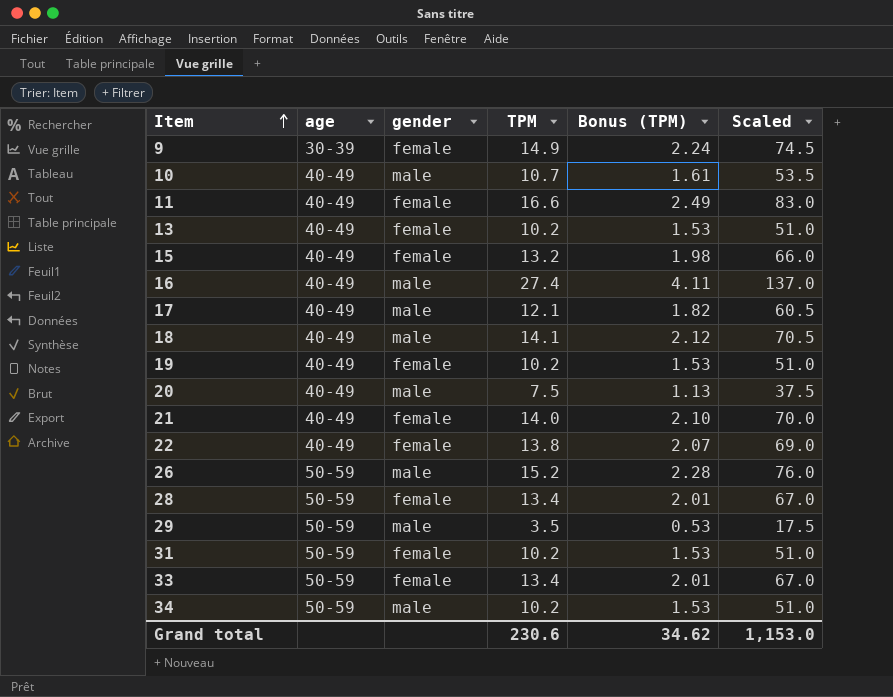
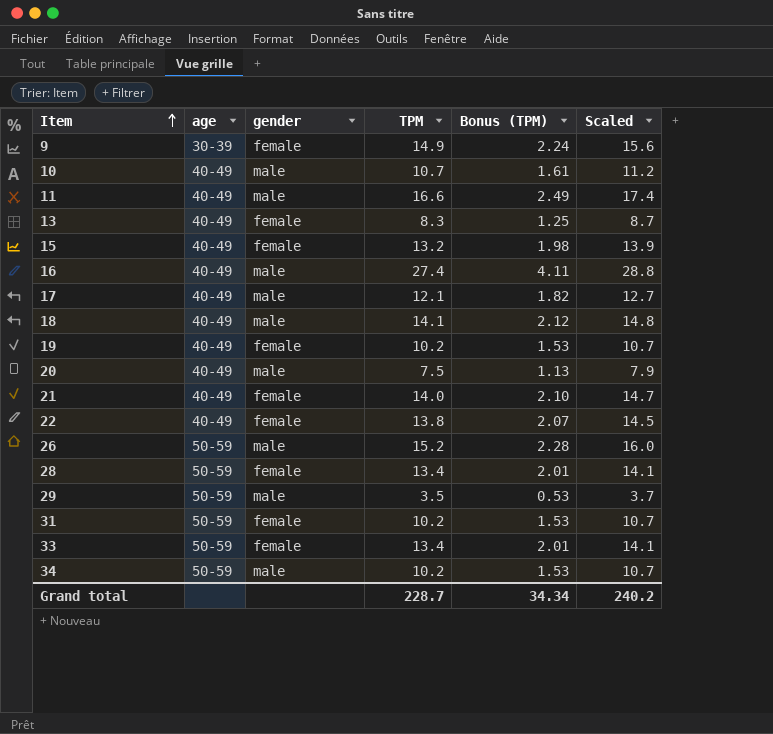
column Scaled | formula: [TPM] * 5 -> [TPM] * 1.05
11 | gender: female -> male
13 | TPM: 10.2 -> 8.3
13 | Bonus (TPM): 1.53 -> 1.25
Grand total | TPM: 230.6 -> 228.7
Grand total | Bonus (TPM): 34.62 -> 34.34
Grand total | Scaled: 1,153.0 -> 240.2

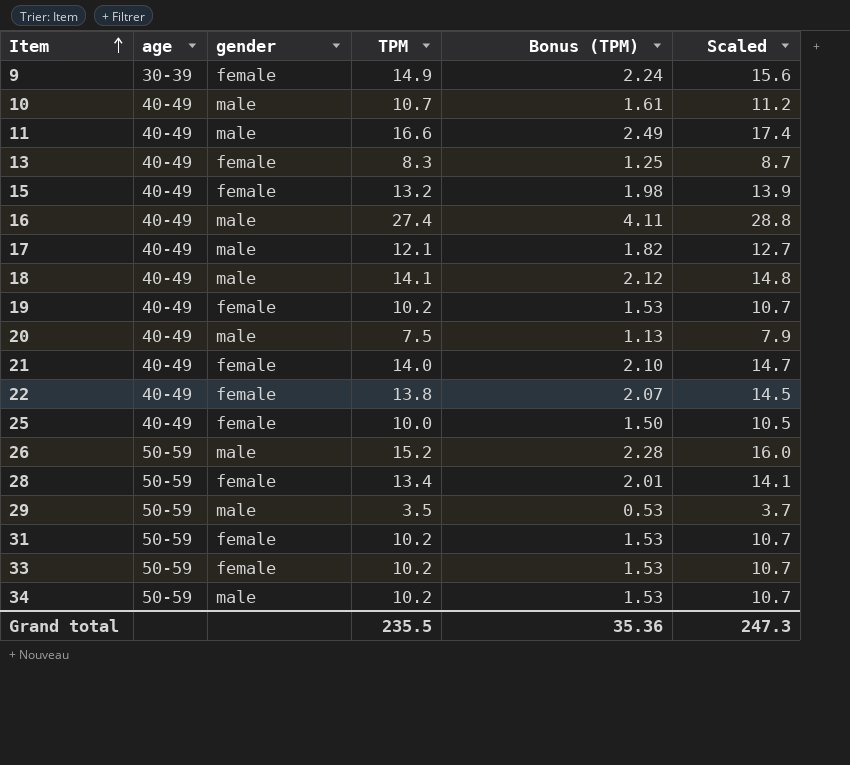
row 25: none -> 40-49 | female | 10.0 | 1.50 | 10.5
33 | TPM: 13.4 -> 10.2
33 | Bonus (TPM): 2.01 -> 1.53
33 | Scaled: 14.1 -> 10.7
Grand total | TPM: 228.7 -> 235.5
Grand total | Bonus (TPM): 34.34 -> 35.36
Grand total | Scaled: 240.2 -> 247.3

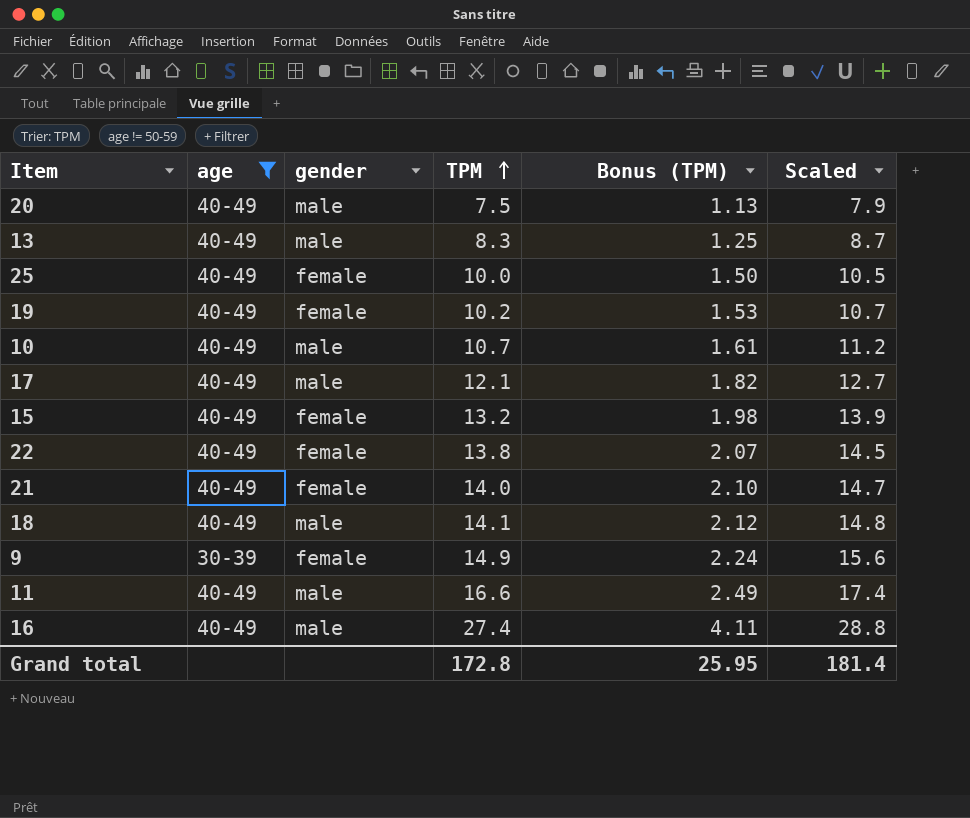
filter: none -> age != 50-59
row order: Item ascending -> TPM ascending
13 | gender: female -> male
Grand total | TPM: 235.5 -> 172.8
Grand total | Bonus (TPM): 35.36 -> 25.95
Grand total | Scaled: 247.3 -> 181.4

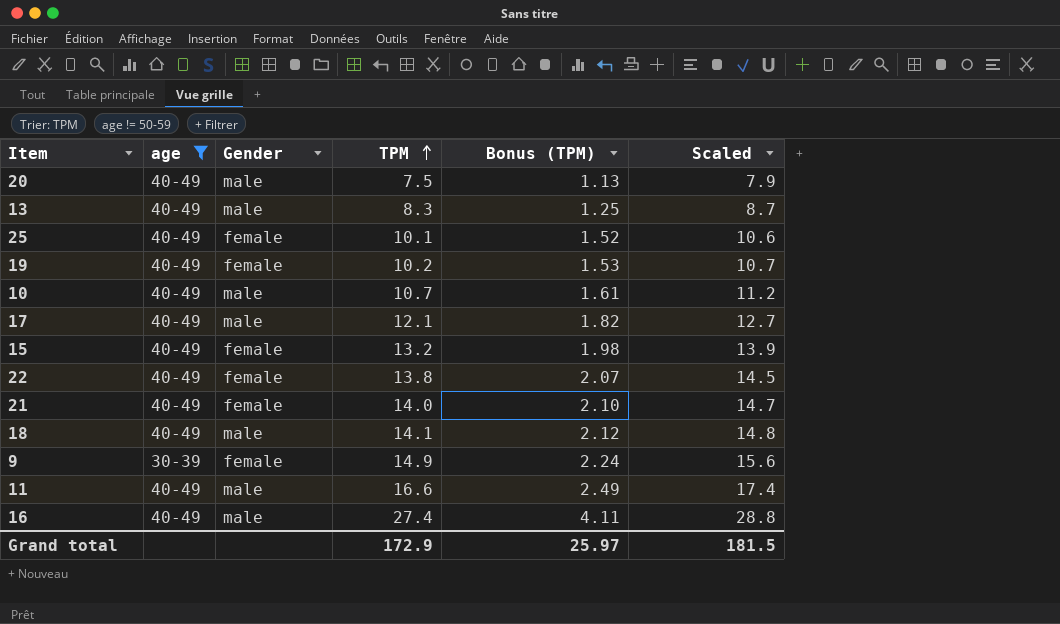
column name: gender -> Gender
25 | TPM: 10.0 -> 10.1
25 | Bonus (TPM): 1.50 -> 1.52
25 | Scaled: 10.5 -> 10.6
Grand total | TPM: 172.8 -> 172.9
Grand total | Bonus (TPM): 25.95 -> 25.97
Grand total | Scaled: 181.4 -> 181.5

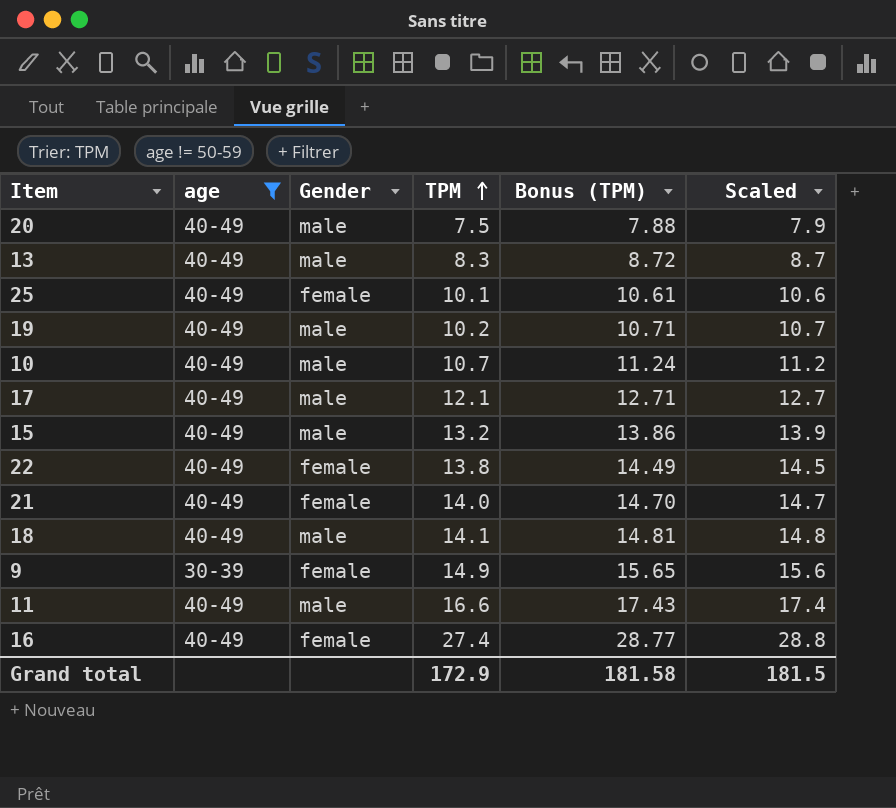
column Bonus (TPM) | formula: [TPM] * 0.15 -> [TPM] * 1.05
19 | Gender: female -> male
15 | Gender: female -> male
16 | Gender: male -> female
Grand total | Bonus (TPM): 25.97 -> 181.58

